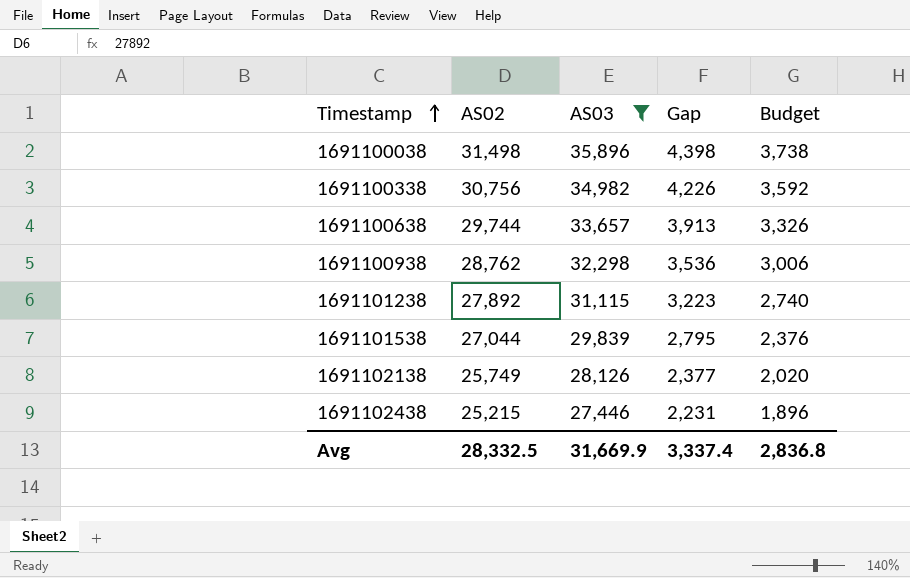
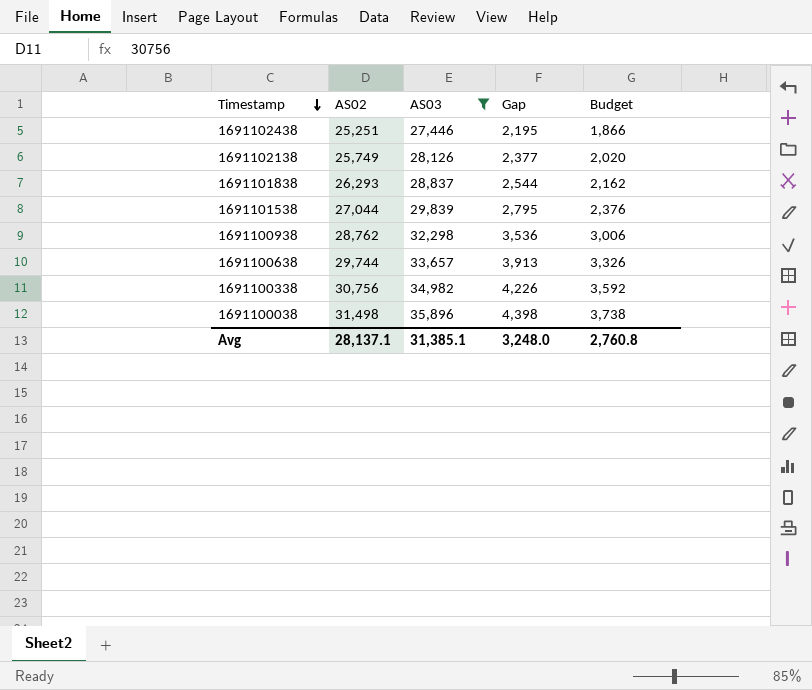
row order: Timestamp ascending -> Timestamp descending
row 1691101238: 27,892 | 31,115 | 3,223 | 2,740 -> none
1691102438 | AS02: 25,215 -> 25,251
1691102438 | Gap: 2,231 -> 2,195
1691102438 | Budget: 1,896 -> 1,866
row 1691101838: none -> 26,293 | 28,837 | 2,544 | 2,162
Avg | AS02: 28,332.5 -> 28,137.1
Avg | AS03: 31,669.9 -> 31,385.1
Avg | Gap: 3,337.4 -> 3,248.0
Avg | Budget: 2,836.8 -> 2,760.8

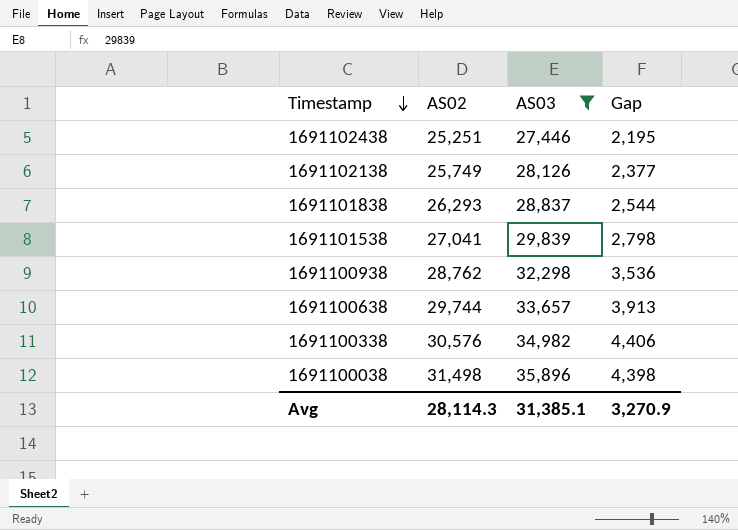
column Budget | formula: [Gap] * 0.85 -> none
1691101538 | AS02: 27,044 -> 27,041
1691101538 | Gap: 2,795 -> 2,798
1691100338 | AS02: 30,756 -> 30,576
1691100338 | Gap: 4,226 -> 4,406
Avg | AS02: 28,137.1 -> 28,114.3
Avg | Gap: 3,248.0 -> 3,270.9

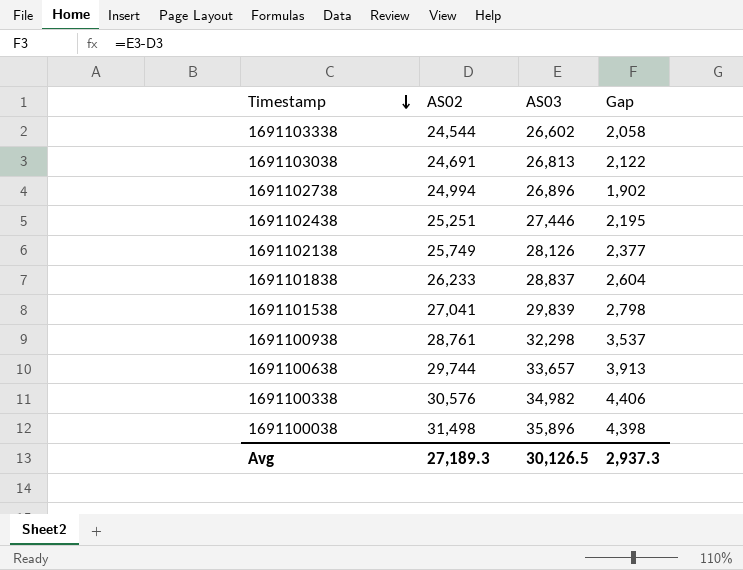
filter: AS03 >= 27,446 -> none
1691101838 | AS02: 26,293 -> 26,233
1691101838 | Gap: 2,544 -> 2,604
1691100938 | AS02: 28,762 -> 28,761
1691100938 | Gap: 3,536 -> 3,537
Avg | AS02: 28,114.3 -> 27,189.3
Avg | AS03: 31,385.1 -> 30,126.5
Avg | Gap: 3,270.9 -> 2,937.3

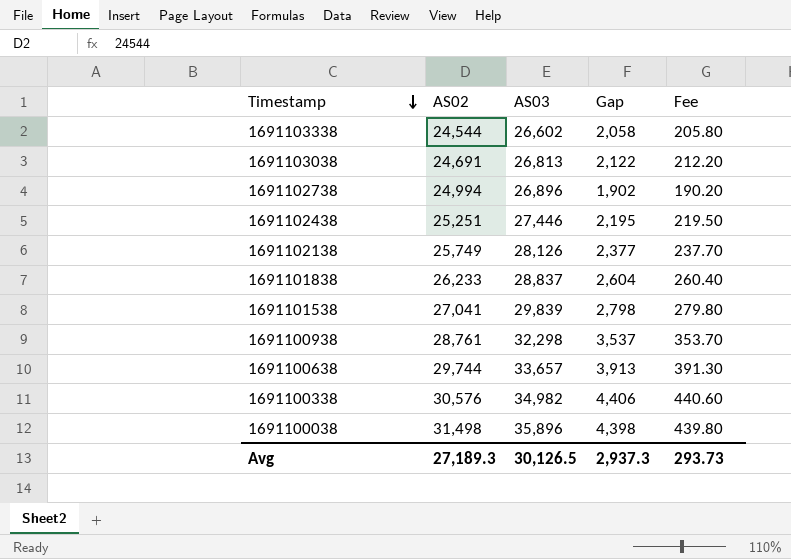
column Fee | formula: none -> [Gap] * 0.1

